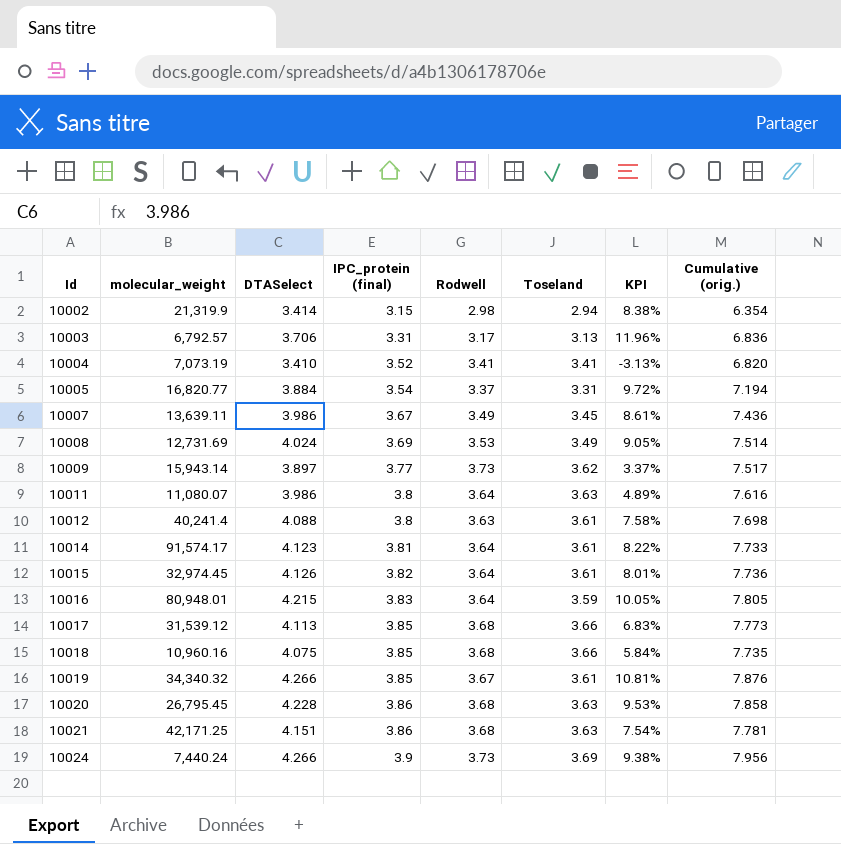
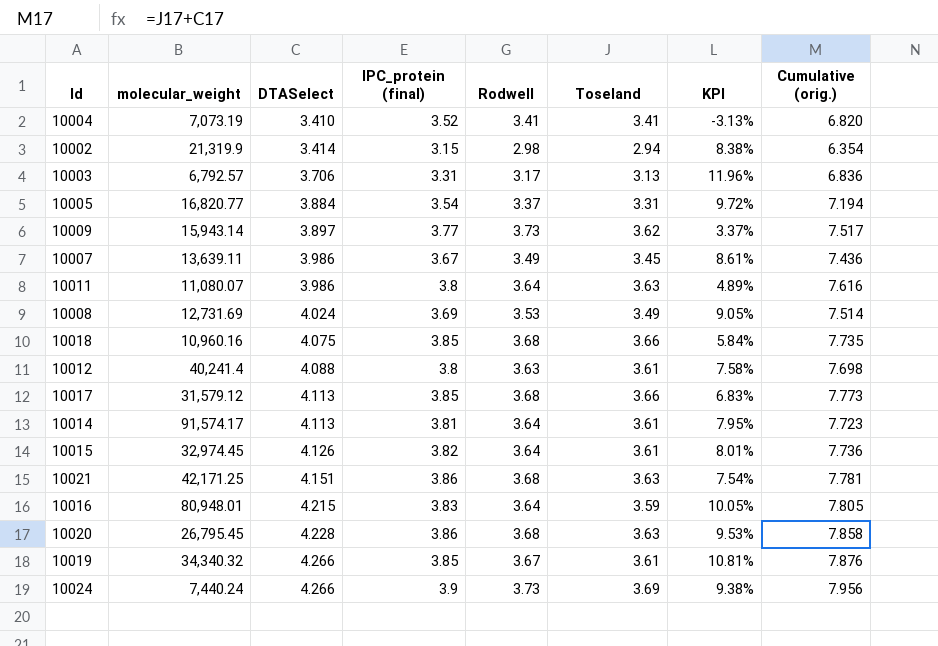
row order: Id ascending -> DTASelect ascending
10017 | molecular_weight: 31,539.12 -> 31,579.12
10014 | DTASelect: 4.123 -> 4.113
10014 | KPI: 8.22% -> 7.95%
10014 | Cumulative (orig.): 7.733 -> 7.723

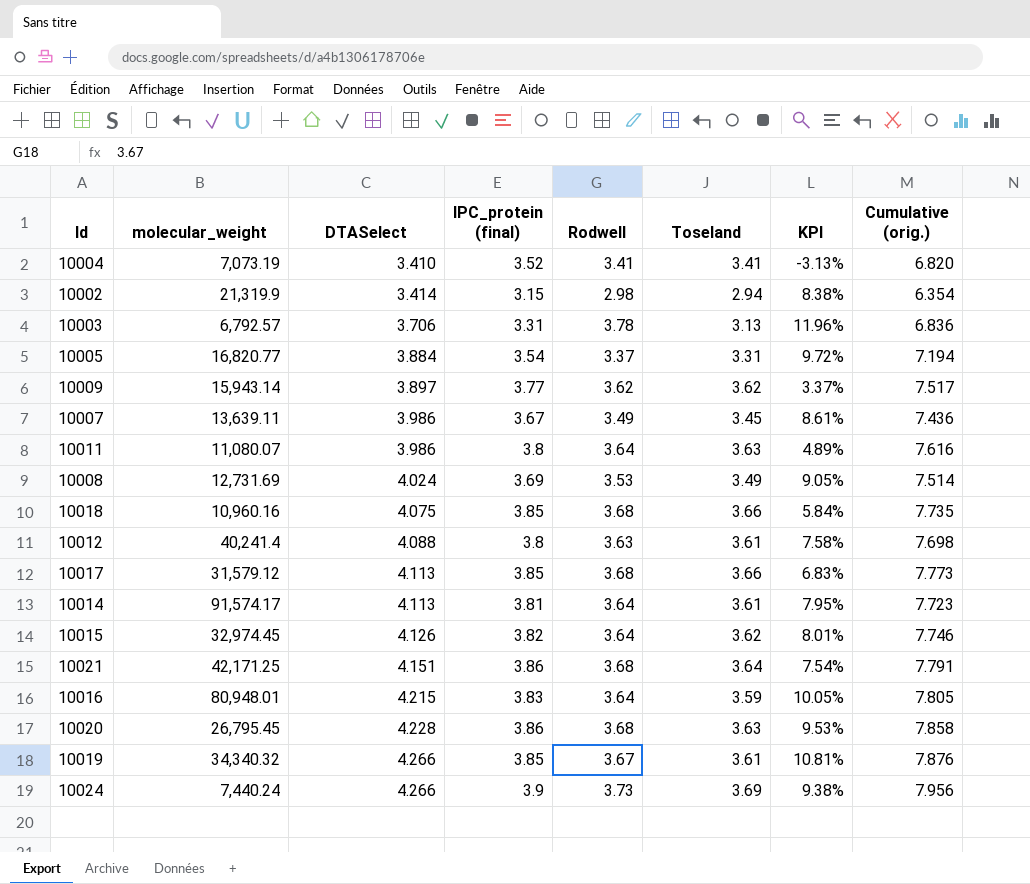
10003 | Rodwell: 3.17 -> 3.78
10009 | Rodwell: 3.73 -> 3.62
10015 | Toseland: 3.61 -> 3.62
10015 | Cumulative (orig.): 7.736 -> 7.746
10021 | Toseland: 3.63 -> 3.64
10021 | Cumulative (orig.): 7.781 -> 7.791

